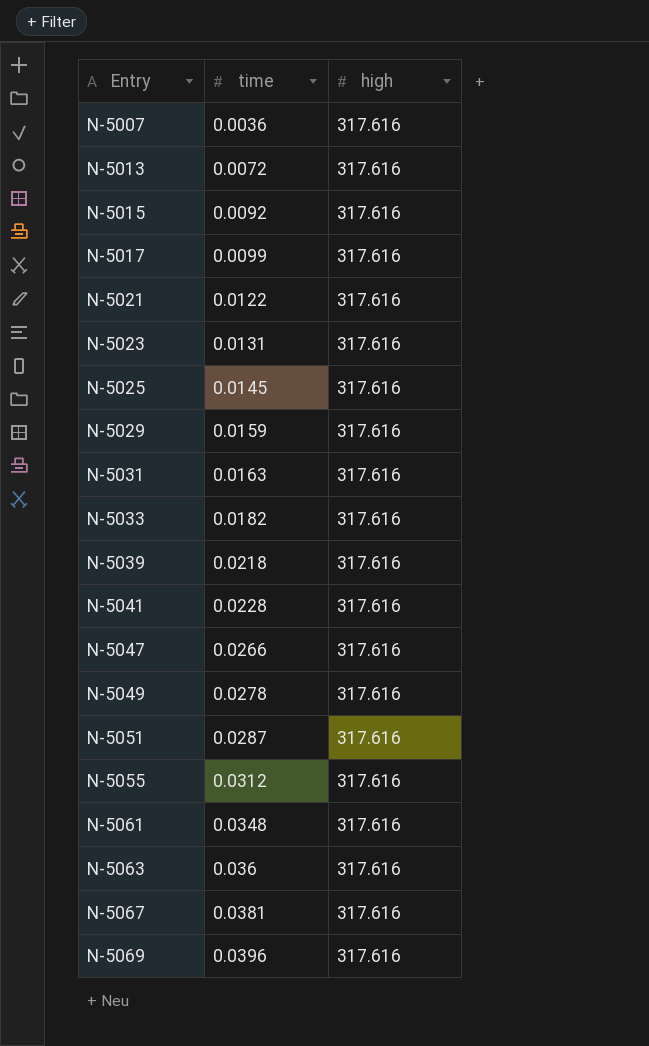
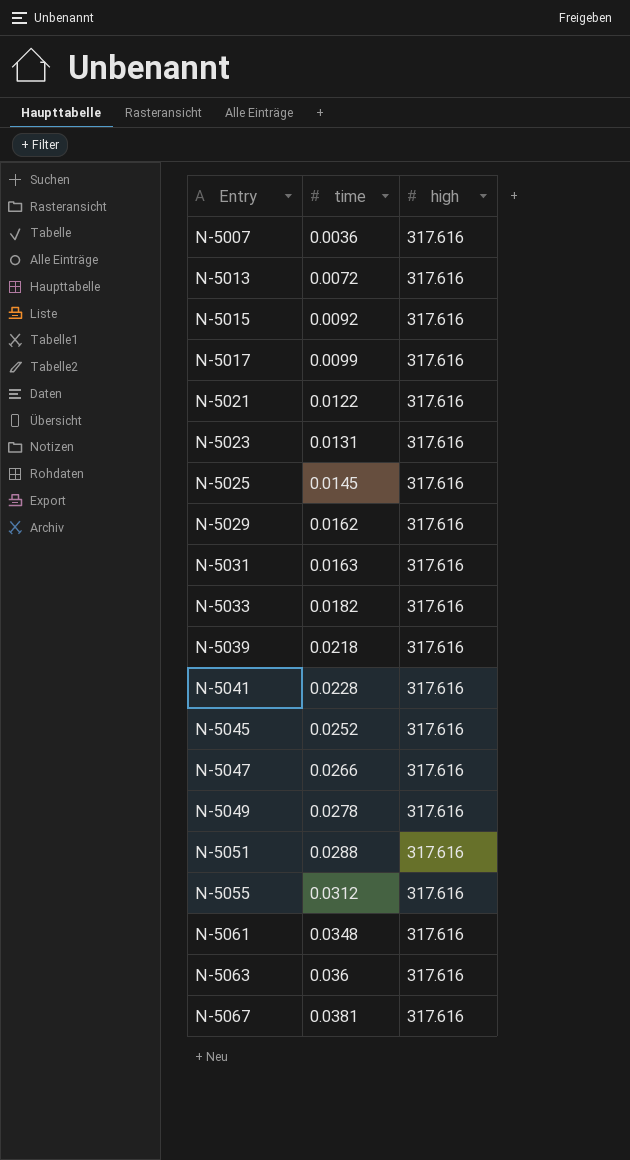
row N-5069: 0.0396 | 317.616 -> none
N-5029 | time: 0.0159 -> 0.0162
row N-5045: none -> 0.0252 | 317.616
N-5051 | time: 0.0287 -> 0.0288

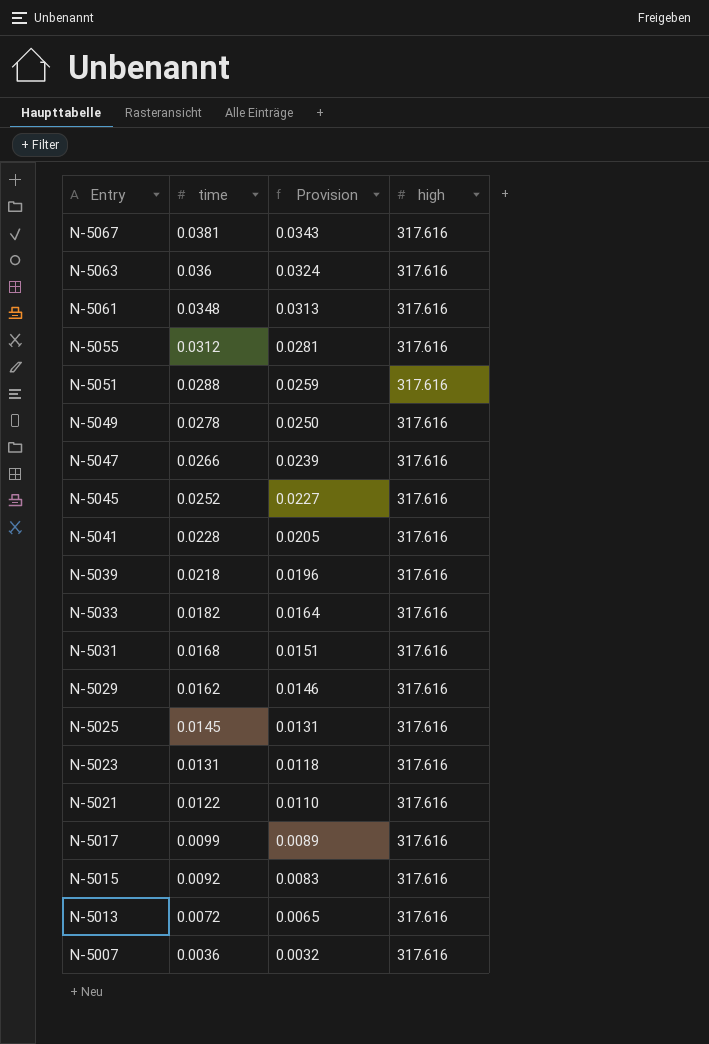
row order: Entry ascending -> Entry descending
column Provision | formula: none -> [time] * 0.9
N-5031 | time: 0.0163 -> 0.0168

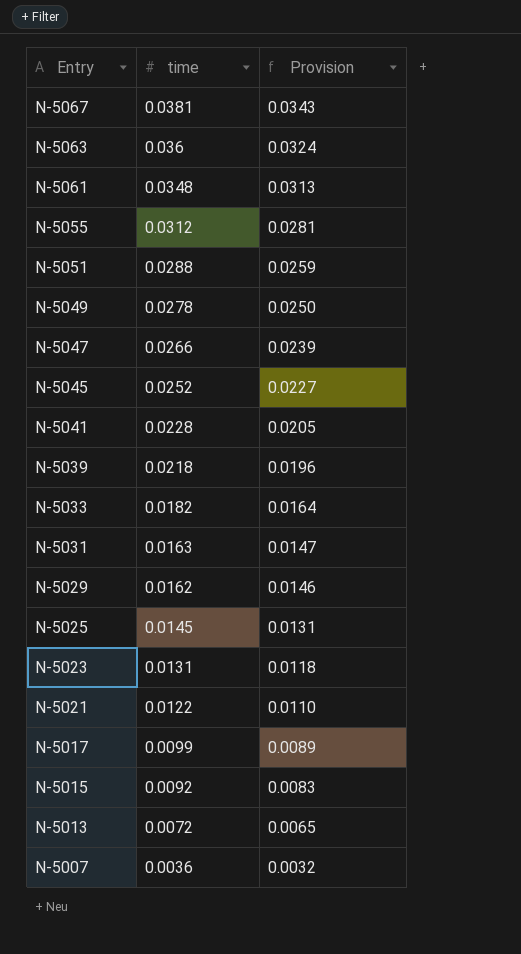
column high | position: 4 -> none
N-5031 | time: 0.0168 -> 0.0163
N-5031 | Provision: 0.0151 -> 0.0147

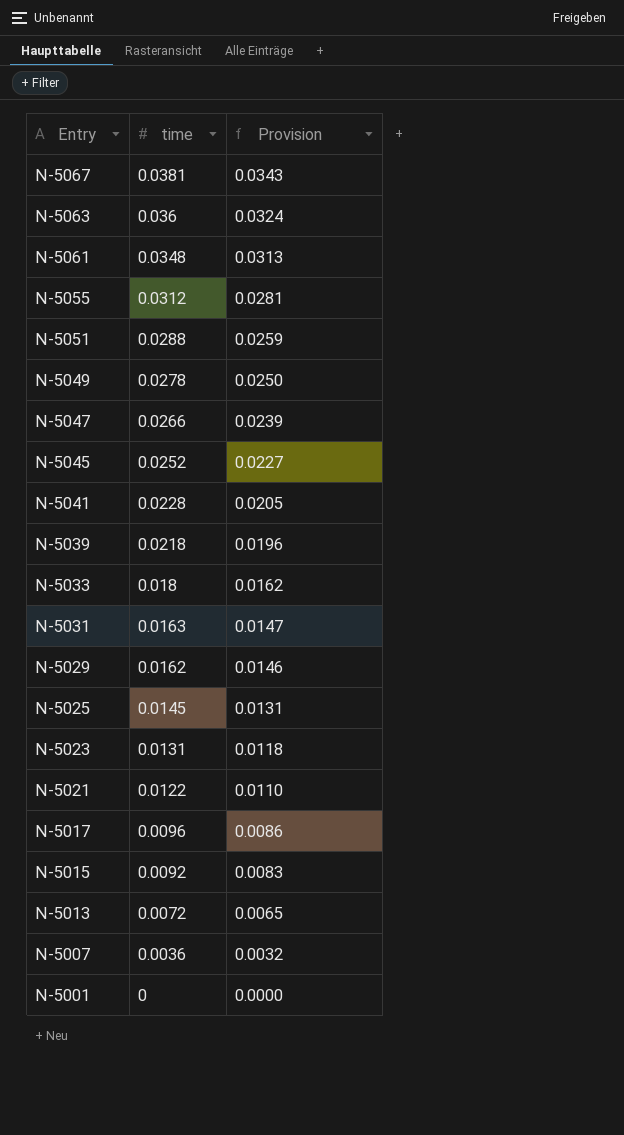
N-5033 | time: 0.0182 -> 0.018
N-5033 | Provision: 0.0164 -> 0.0162
N-5017 | time: 0.0099 -> 0.0096
N-5017 | Provision: 0.0089 -> 0.0086
row N-5001: none -> 0 | 0.0000

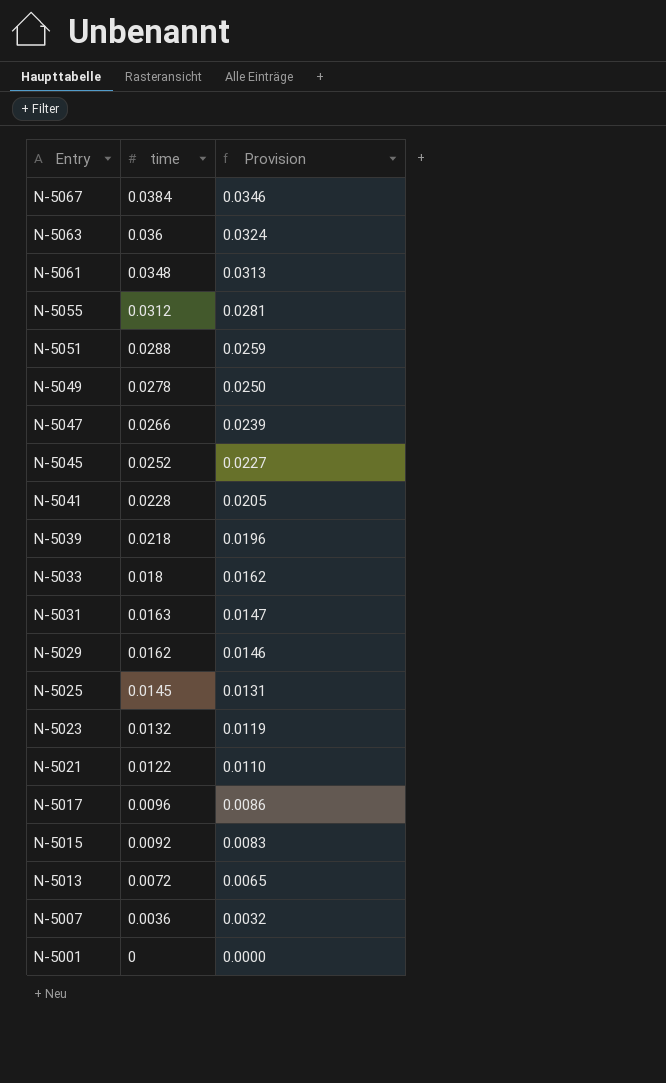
N-5067 | time: 0.0381 -> 0.0384
N-5067 | Provision: 0.0343 -> 0.0346
N-5023 | time: 0.0131 -> 0.0132
N-5023 | Provision: 0.0118 -> 0.0119

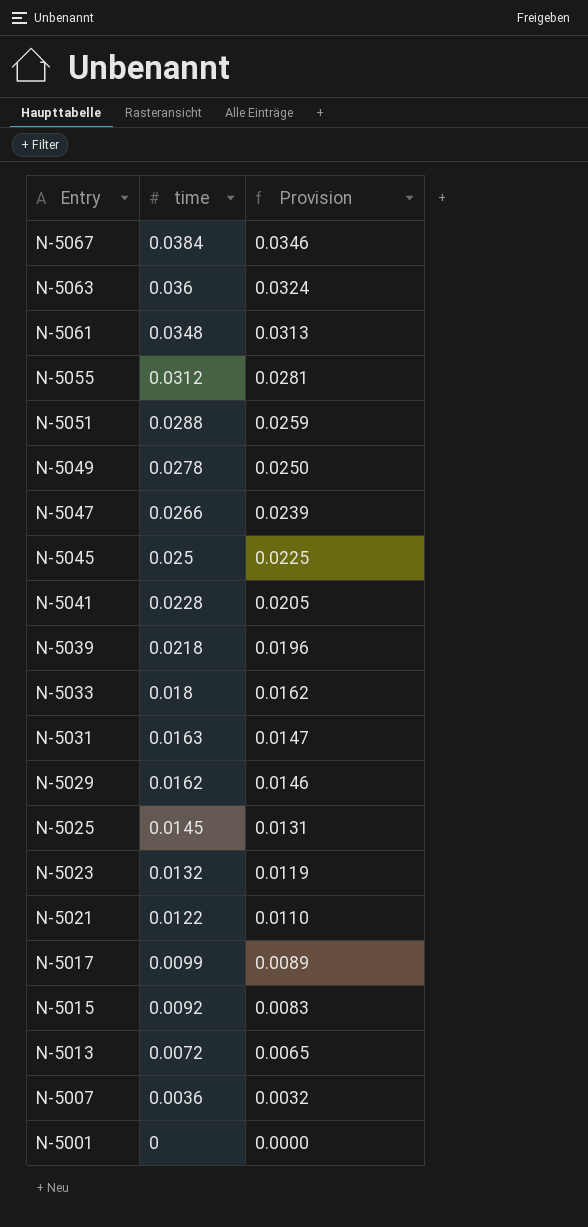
N-5045 | time: 0.0252 -> 0.025
N-5045 | Provision: 0.0227 -> 0.0225
N-5017 | time: 0.0096 -> 0.0099
N-5017 | Provision: 0.0086 -> 0.0089

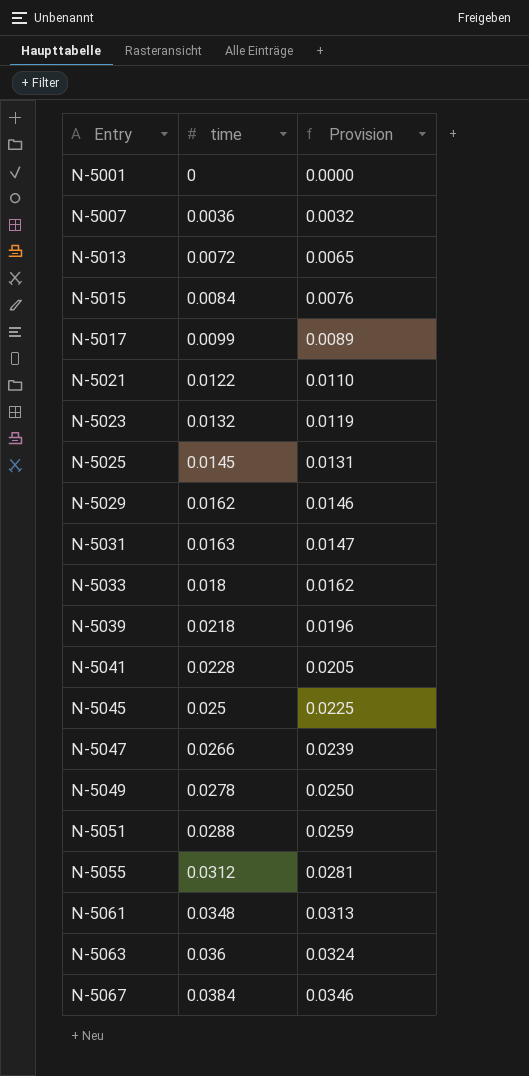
row order: Entry descending -> Entry ascending
N-5015 | time: 0.0092 -> 0.0084
N-5015 | Provision: 0.0083 -> 0.0076

